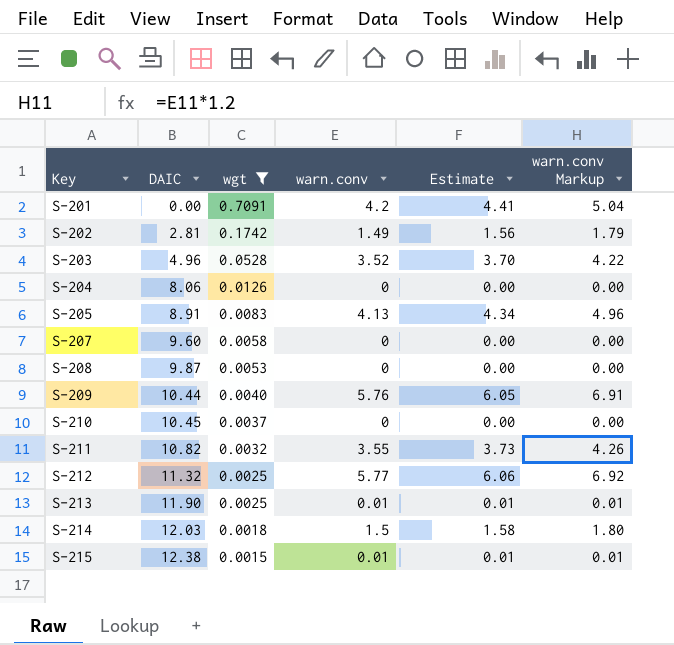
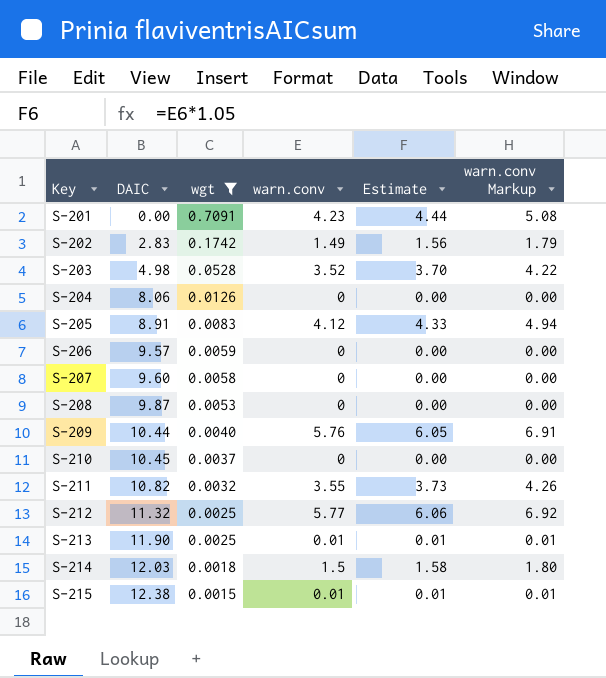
S-201 | warn.conv: 4.2 -> 4.23
S-201 | Estimate: 4.41 -> 4.44
S-201 | warn.conv Markup: 5.04 -> 5.08
S-202 | DAIC: 2.81 -> 2.83
S-203 | DAIC: 4.96 -> 4.98
S-205 | warn.conv: 4.13 -> 4.12
S-205 | Estimate: 4.34 -> 4.33
S-205 | warn.conv Markup: 4.96 -> 4.94
row S-206: none -> 9.57 | 0.0059 | 0 | 0.00 | 0.00

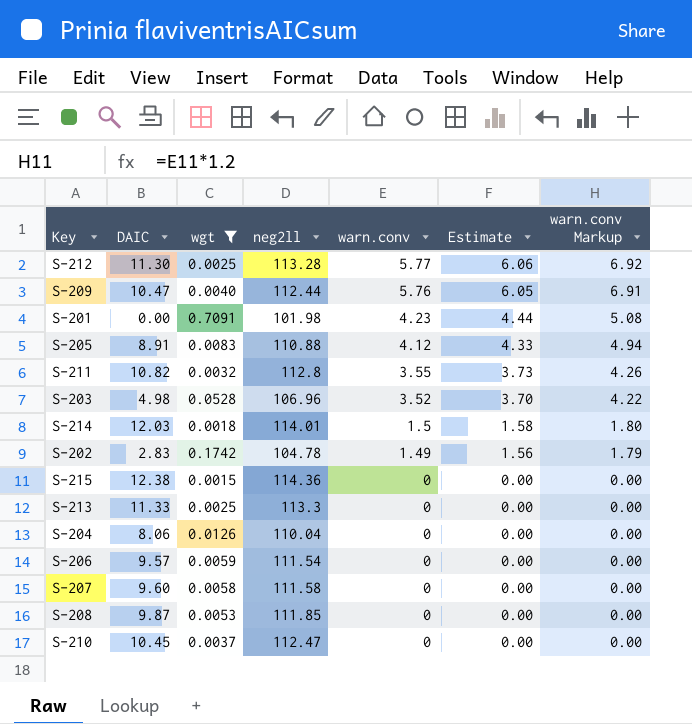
row order: Key ascending -> warn.conv descending
column neg2ll | position: none -> 4
S-212 | DAIC: 11.32 -> 11.30
S-209 | DAIC: 10.44 -> 10.47
S-215 | warn.conv: 0.01 -> 0
S-215 | Estimate: 0.01 -> 0.00
S-215 | warn.conv Markup: 0.01 -> 0.00
S-213 | DAIC: 11.90 -> 11.33
S-213 | warn.conv: 0.01 -> 0
S-213 | Estimate: 0.01 -> 0.00
S-213 | warn.conv Markup: 0.01 -> 0.00

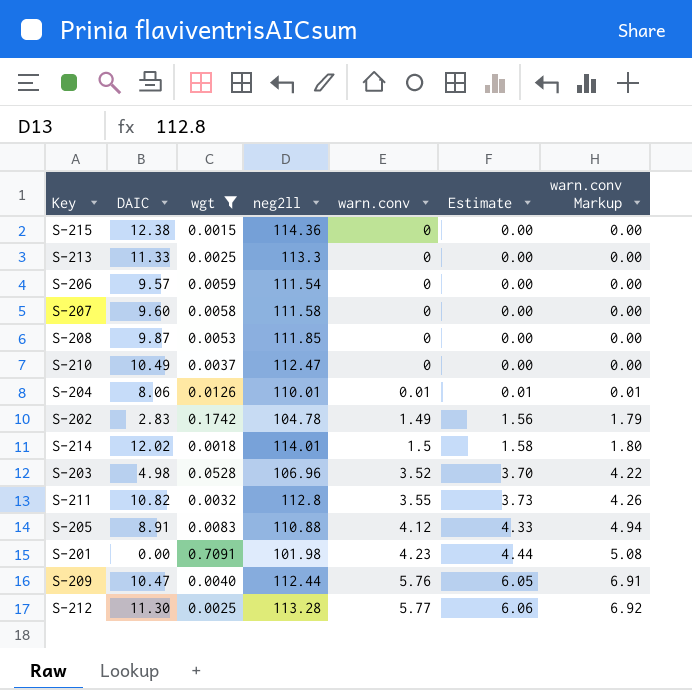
row order: warn.conv descending -> warn.conv ascending
S-210 | DAIC: 10.45 -> 10.49
S-204 | neg2ll: 110.04 -> 110.01
S-204 | warn.conv: 0 -> 0.01
S-204 | Estimate: 0.00 -> 0.01
S-204 | warn.conv Markup: 0.00 -> 0.01
S-214 | DAIC: 12.03 -> 12.02

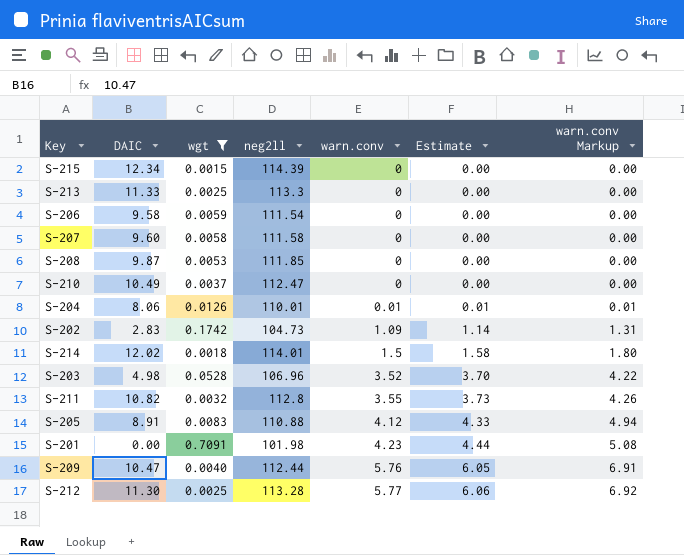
S-215 | DAIC: 12.38 -> 12.34
S-215 | neg2ll: 114.36 -> 114.39
S-206 | DAIC: 9.57 -> 9.58
S-202 | neg2ll: 104.78 -> 104.73
S-202 | warn.conv: 1.49 -> 1.09
S-202 | Estimate: 1.56 -> 1.14
S-202 | warn.conv Markup: 1.79 -> 1.31

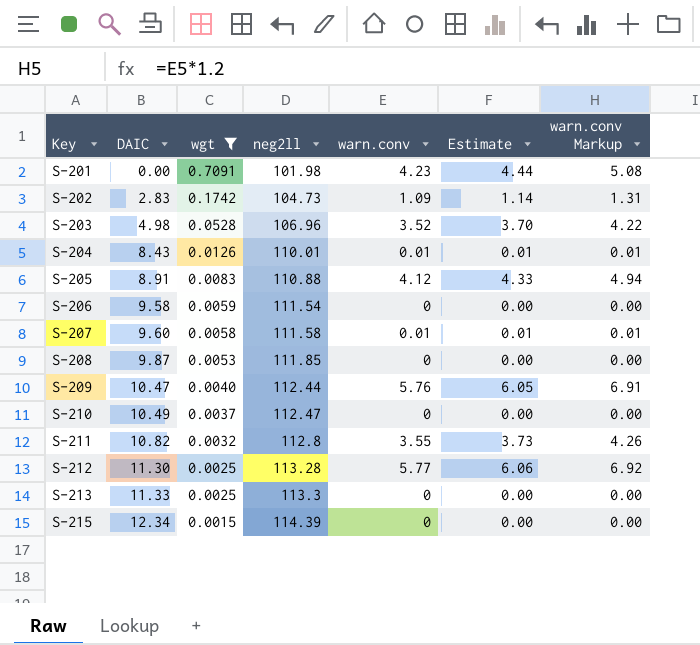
row order: warn.conv ascending -> Key ascending
row S-214: 12.02 | 0.0018 | 114.01 | 1.5 | 1.58 | 1.80 -> none
S-204 | DAIC: 8.06 -> 8.43
S-207 | warn.conv: 0 -> 0.01
S-207 | Estimate: 0.00 -> 0.01
S-207 | warn.conv Markup: 0.00 -> 0.01

